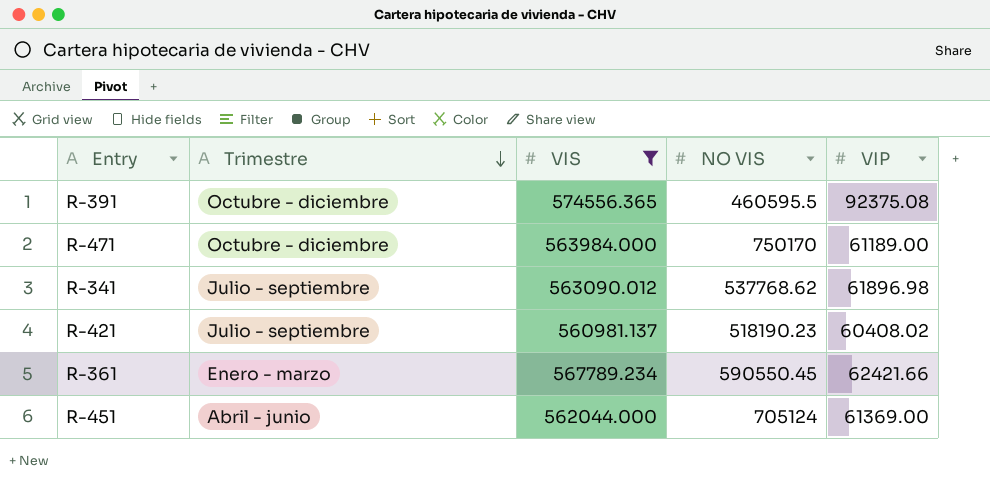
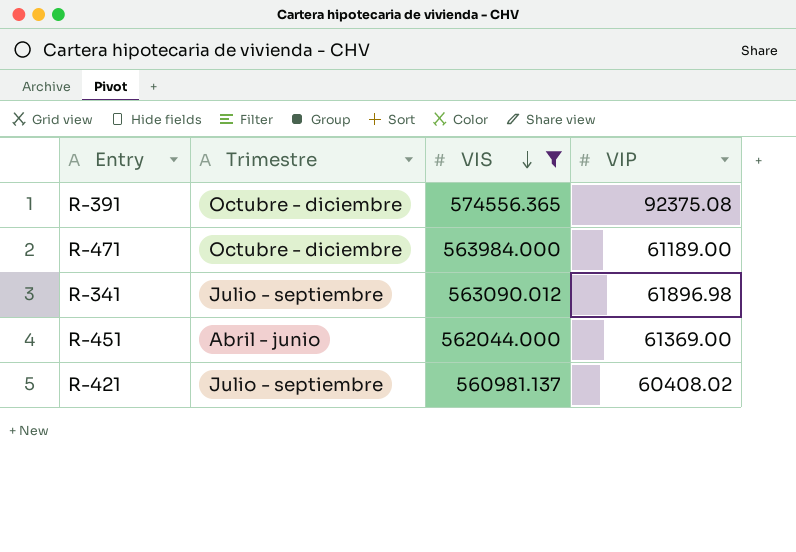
row order: Trimestre descending -> VIS descending
column NO VIS | position: 4 -> none
row R-361: Enero - marzo | 567789.234 | 590550.45 | 62421.66 -> none

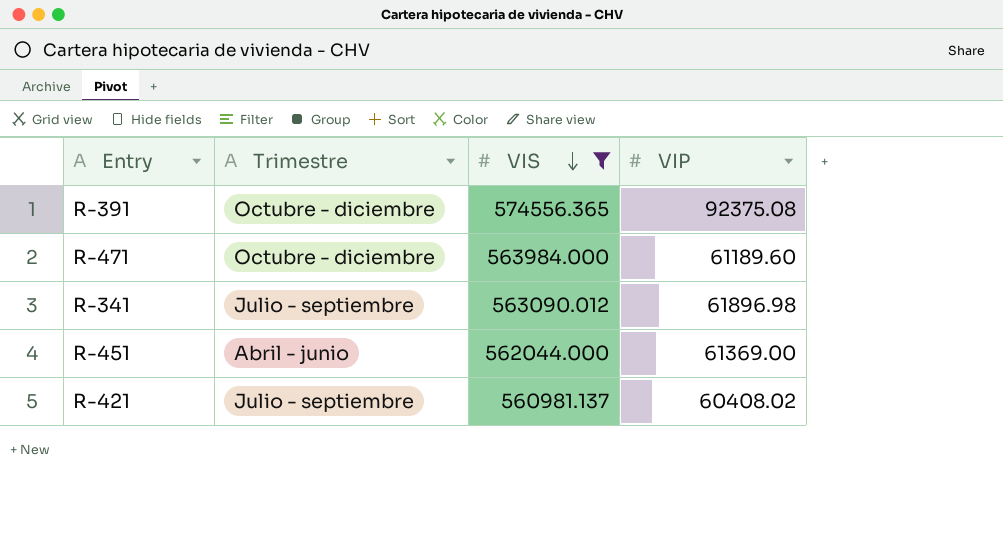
R-471 | VIP: 61189.00 -> 61189.60

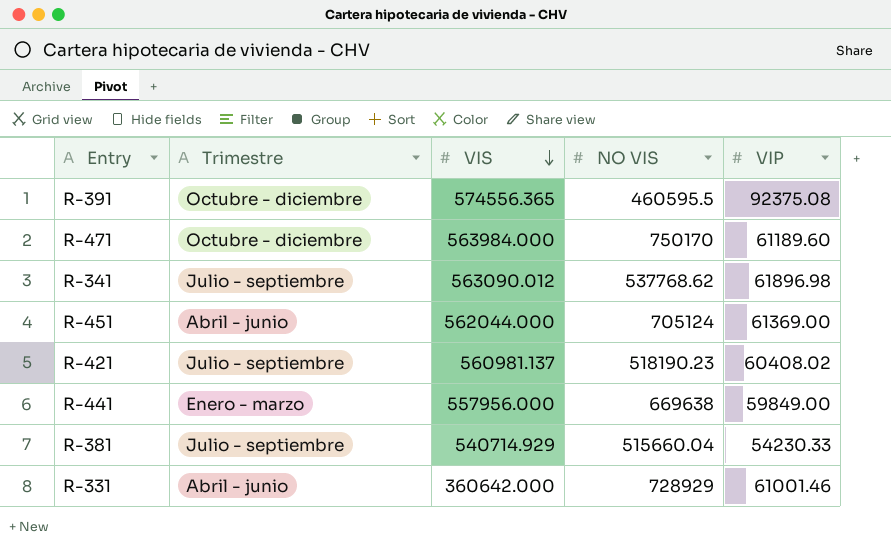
filter: VIS >= 560981.137 -> none
column NO VIS | position: none -> 4

